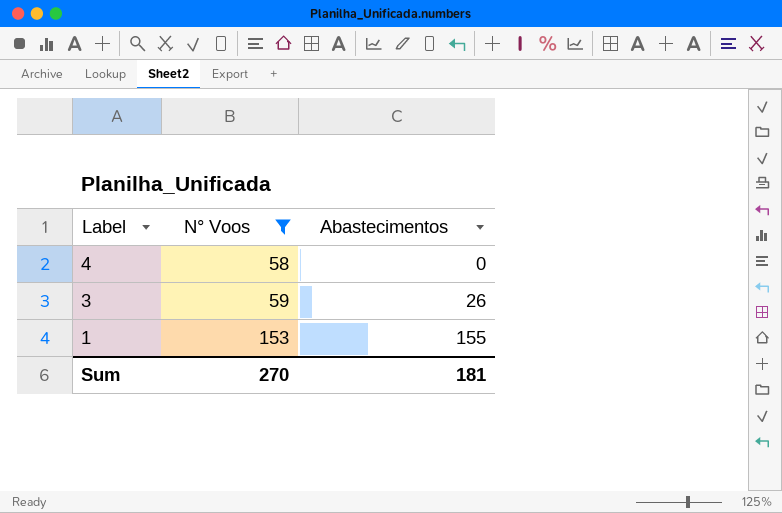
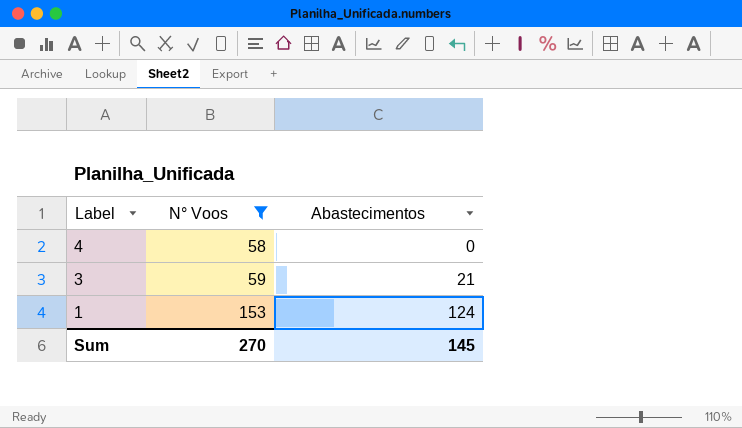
3 | Abastecimentos: 26 -> 21
1 | Abastecimentos: 155 -> 124
Sum | Abastecimentos: 181 -> 145

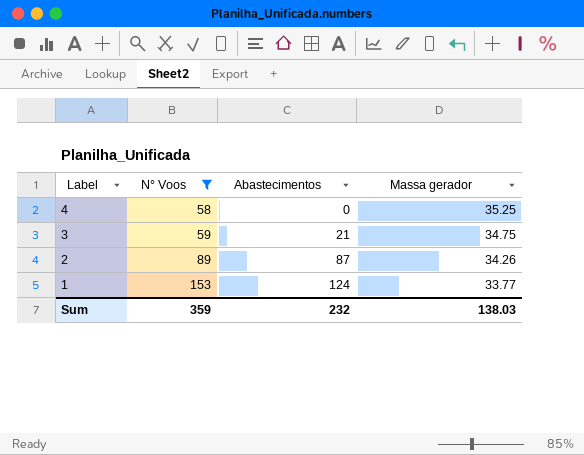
column Massa gerador | position: none -> 4
row 2: none -> 89 | 87 | 34.26
Sum | N° Voos: 270 -> 359
Sum | Abastecimentos: 145 -> 232

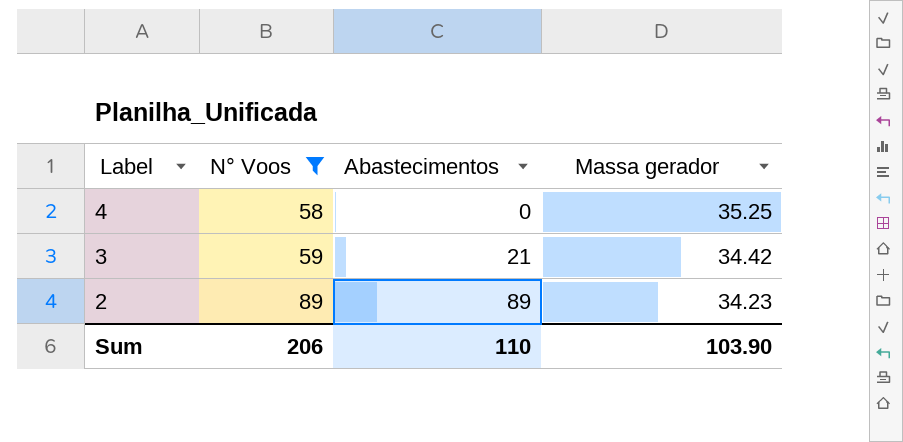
row 1: 153 | 124 | 33.77 -> none
3 | Massa gerador: 34.75 -> 34.42
2 | Abastecimentos: 87 -> 89
2 | Massa gerador: 34.26 -> 34.23
Sum | N° Voos: 359 -> 206
Sum | Abastecimentos: 232 -> 110
Sum | Massa gerador: 138.03 -> 103.90

